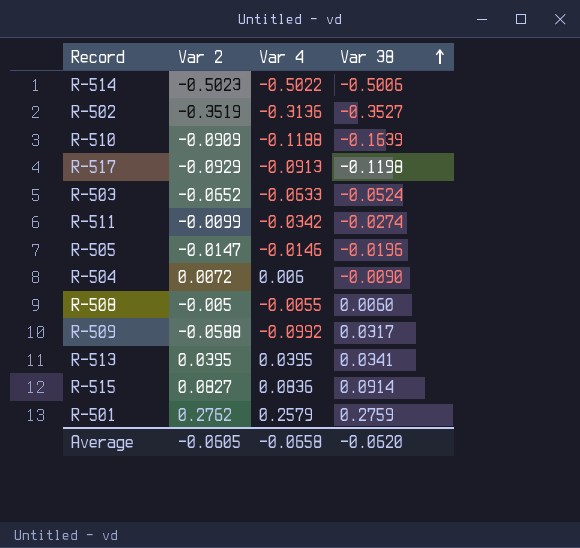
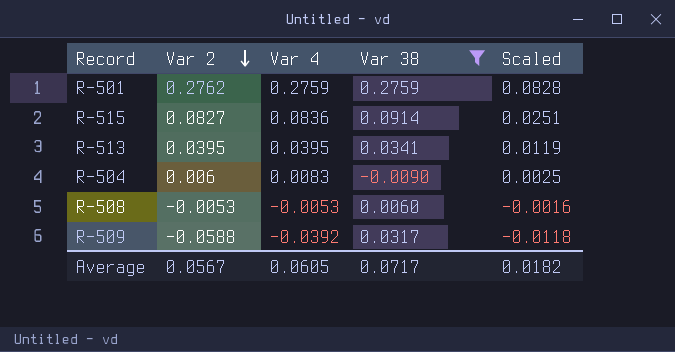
filter: none -> Var 38 >= -0.0090
row order: Var 38 ascending -> Var 2 descending
column Scaled | formula: none -> [Var 4] * 0.3
R-501 | Var 4: 0.2579 -> 0.2759
R-504 | Var 2: 0.0072 -> 0.006
R-504 | Var 4: 0.006 -> 0.0083
R-508 | Var 2: -0.005 -> -0.0053
R-508 | Var 4: -0.0055 -> -0.0053
R-509 | Var 4: -0.0992 -> -0.0392
Average | Var 2: -0.0605 -> 0.0567
Average | Var 4: -0.0658 -> 0.0605
Average | Var 38: -0.0620 -> 0.0717

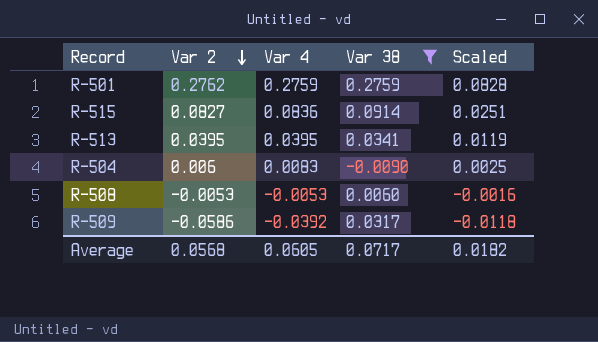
R-509 | Var 2: -0.0588 -> -0.0586
Average | Var 2: 0.0567 -> 0.0568

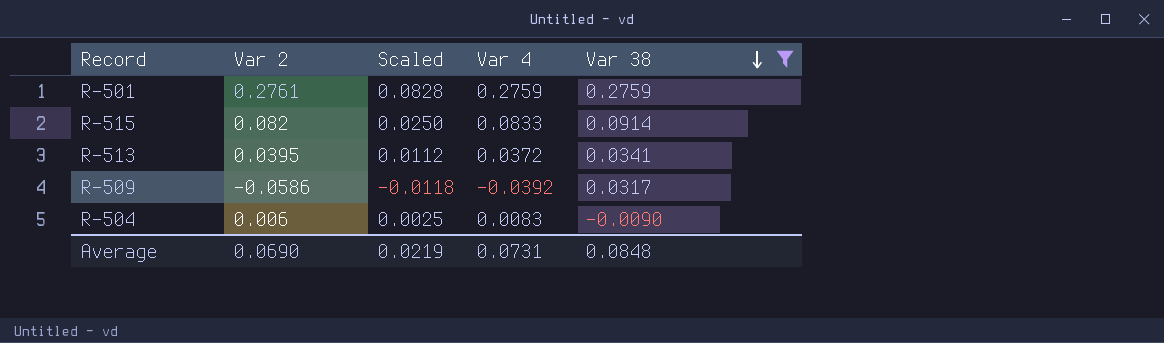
row order: Var 2 descending -> Var 38 descending
column Scaled | position: 5 -> 3
row R-508: -0.0053 | -0.0053 | 0.0060 | -0.0016 -> none
R-501 | Var 2: 0.2762 -> 0.2761
R-515 | Var 2: 0.0827 -> 0.082
R-515 | Scaled: 0.0251 -> 0.0250
R-515 | Var 4: 0.0836 -> 0.0833
R-513 | Scaled: 0.0119 -> 0.0112
R-513 | Var 4: 0.0395 -> 0.0372
Average | Var 2: 0.0568 -> 0.0690
Average | Scaled: 0.0182 -> 0.0219
Average | Var 4: 0.0605 -> 0.0731
Average | Var 38: 0.0717 -> 0.0848

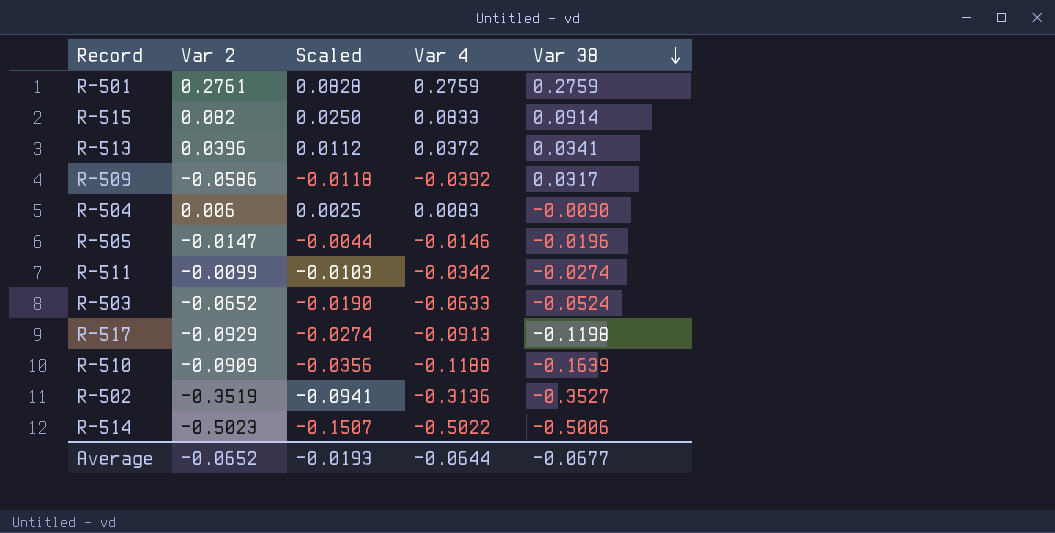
filter: Var 38 >= -0.0090 -> none
R-513 | Var 2: 0.0395 -> 0.0396
Average | Var 2: 0.0690 -> -0.0652
Average | Scaled: 0.0219 -> -0.0193
Average | Var 4: 0.0731 -> -0.0644
Average | Var 38: 0.0848 -> -0.0677

